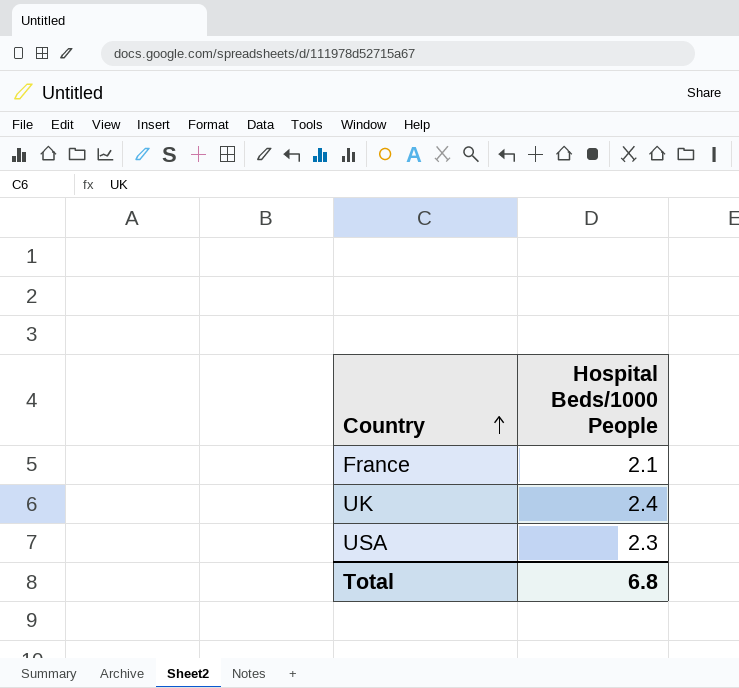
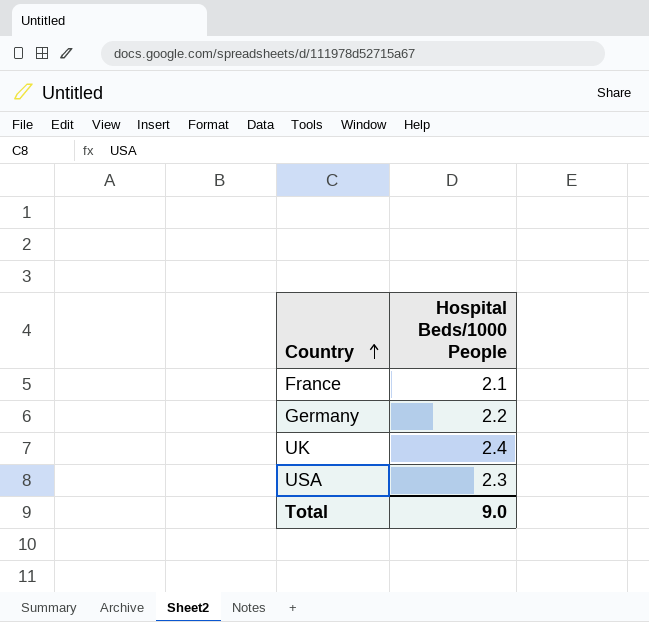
row Germany: none -> 2.2
Total | Hospital Beds/1000 People: 6.8 -> 9.0

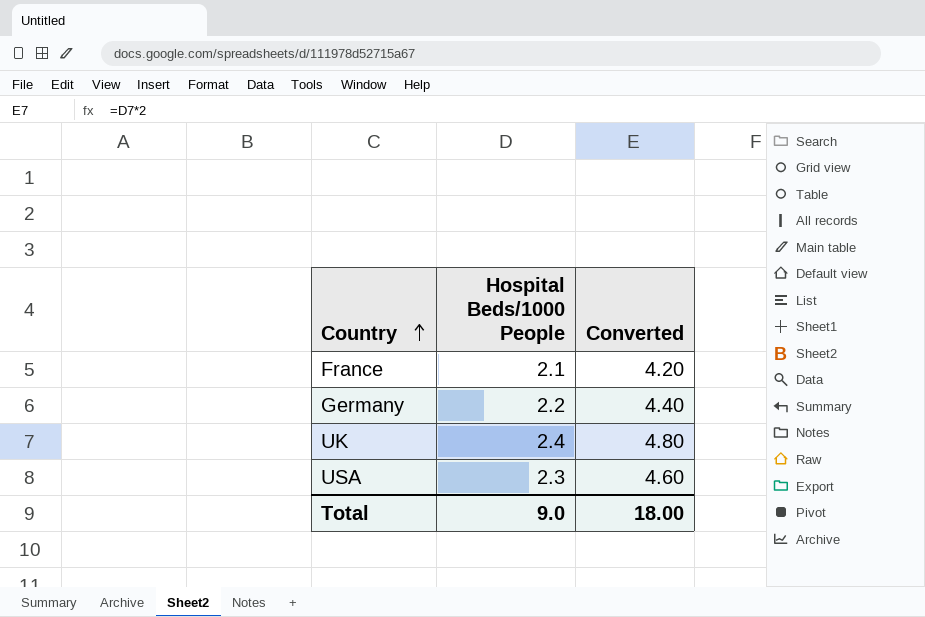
column Converted | formula: none -> [Hospital Beds/1000 People] * 2

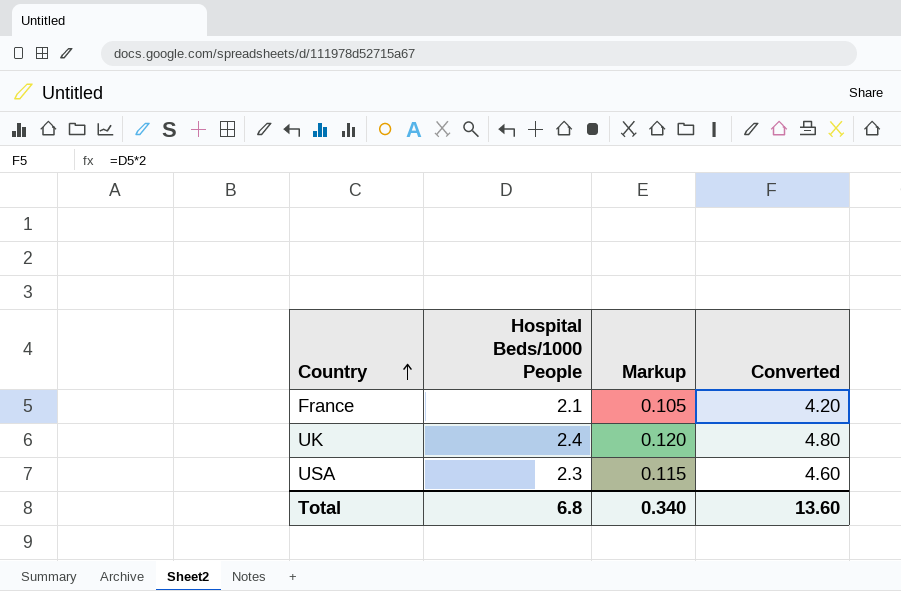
column Markup | formula: none -> [Hospital Beds/1000 People] * 0.05
row Germany: 2.2 | 4.40 -> none
Total | Hospital Beds/1000 People: 9.0 -> 6.8
Total | Converted: 18.00 -> 13.60

